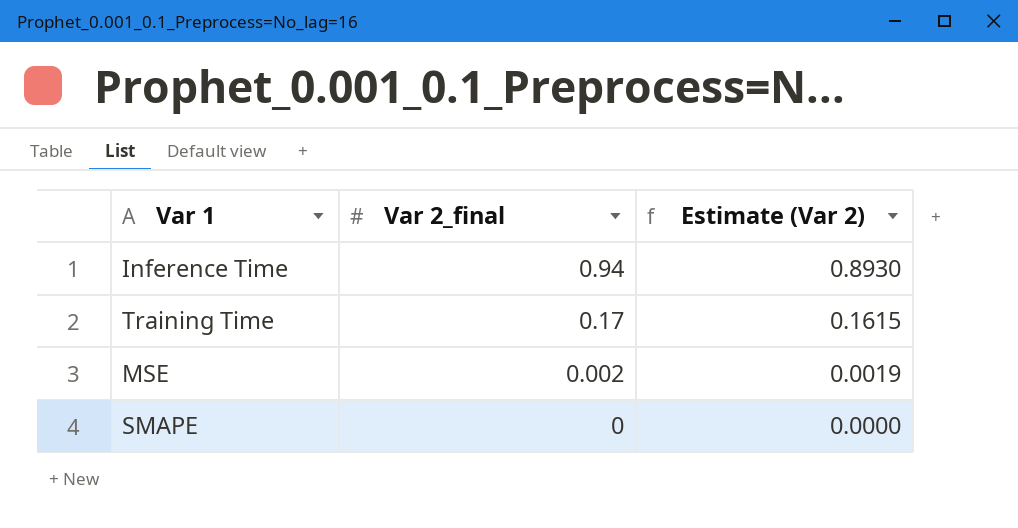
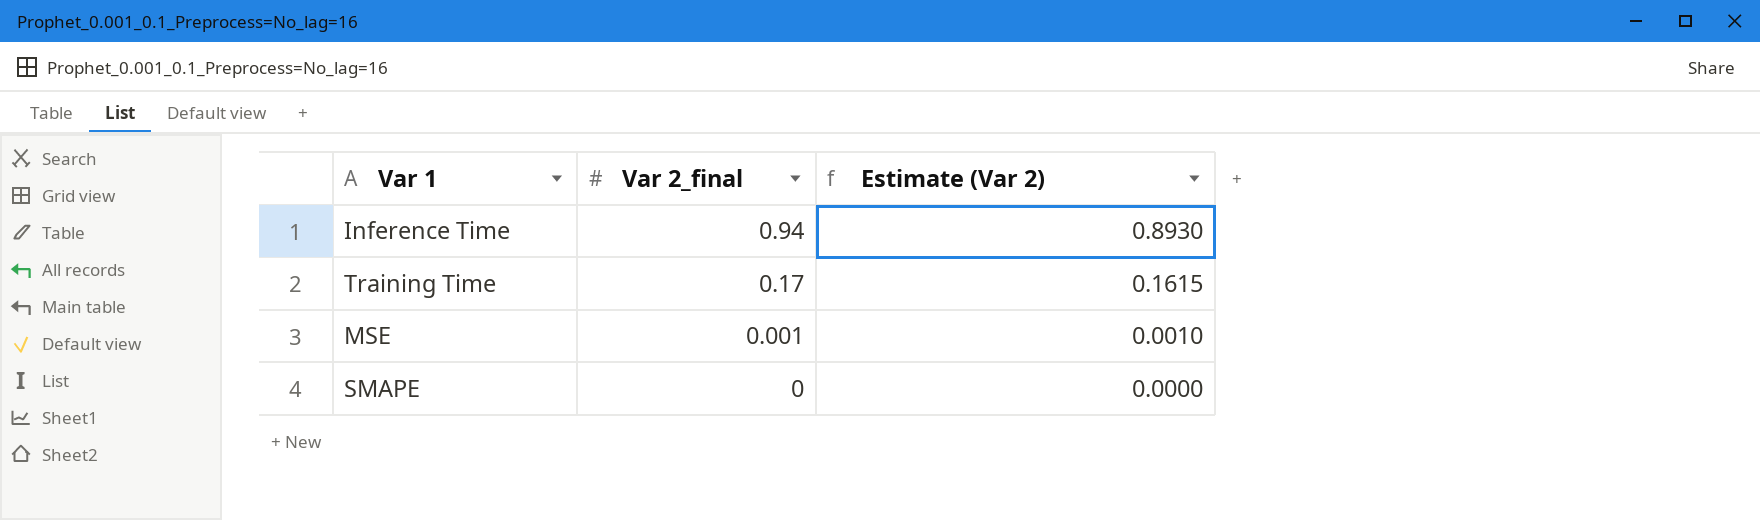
MSE | Var 2_final: 0.002 -> 0.001
MSE | Estimate (Var 2): 0.0019 -> 0.0010

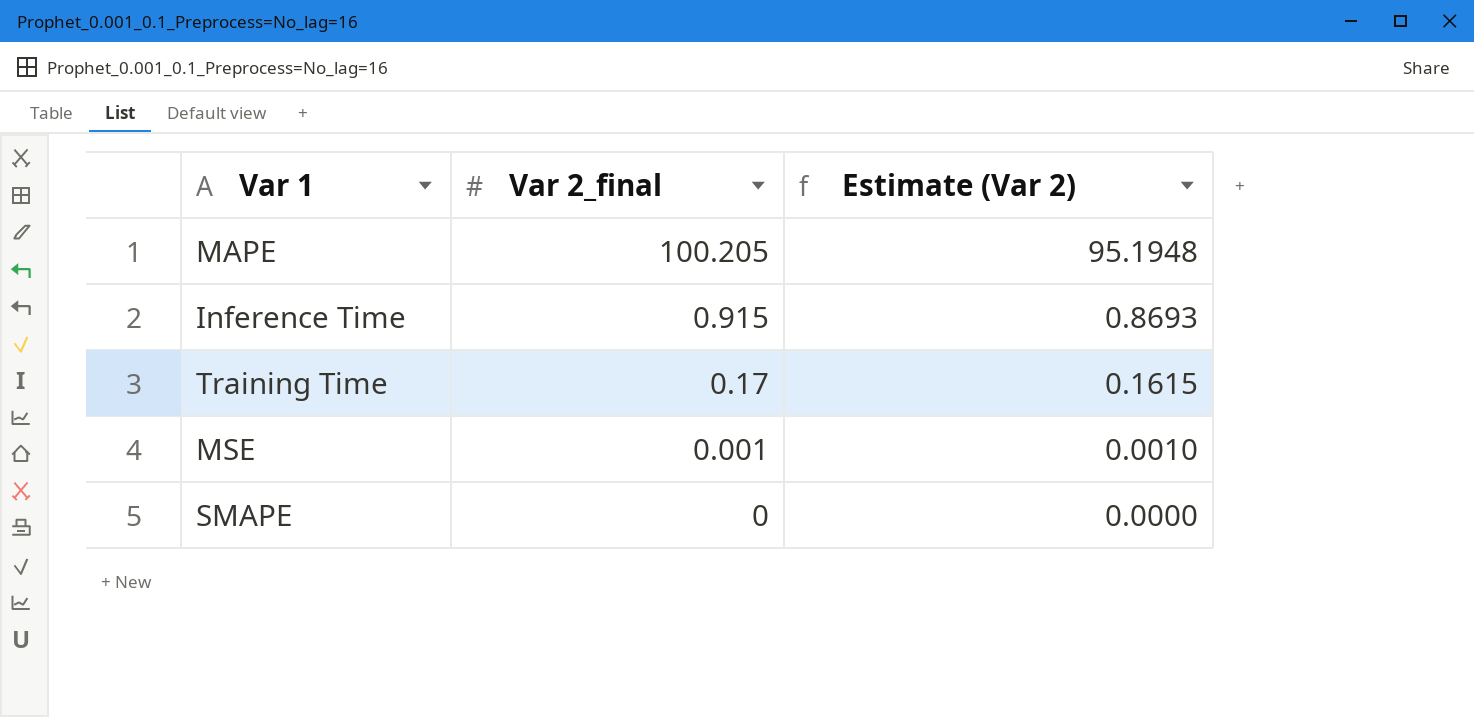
row MAPE: none -> 100.205 | 95.1948
Inference Time | Var 2_final: 0.94 -> 0.915
Inference Time | Estimate (Var 2): 0.8930 -> 0.8693

